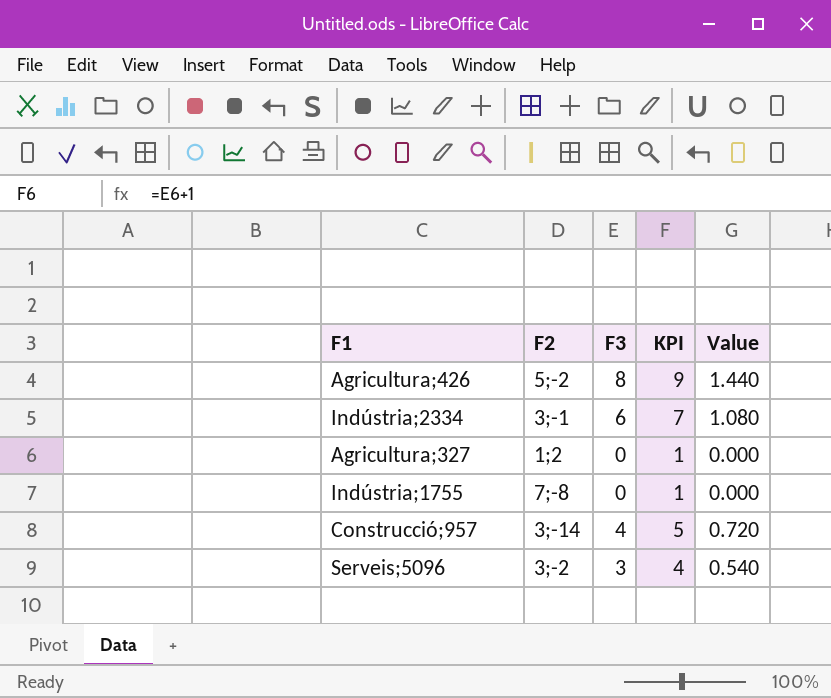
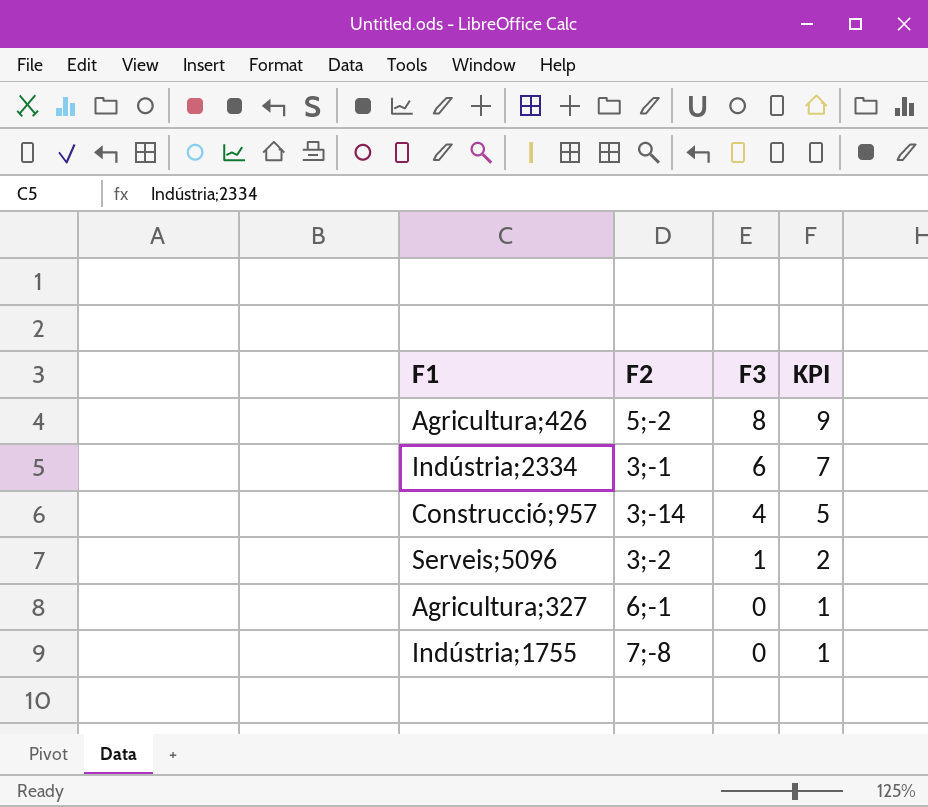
row order: none -> F3 descending
column Value | formula: [F3] * 0.18 -> none
Serveis;5096 | F3: 3 -> 1
Serveis;5096 | KPI: 4 -> 2
Agricultura;327 | F2: 1;2 -> 6;-1

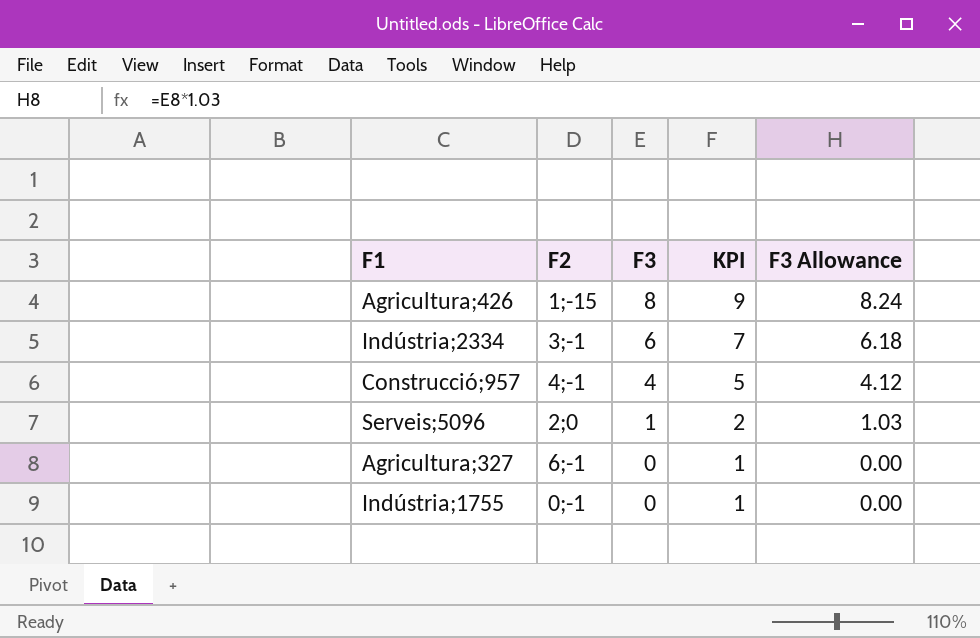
column F3 Allowance | formula: none -> [F3] * 1.03
Agricultura;426 | F2: 5;-2 -> 1;-15
Construcció;957 | F2: 3;-14 -> 4;-1
Serveis;5096 | F2: 3;-2 -> 2;0
Indústria;1755 | F2: 7;-8 -> 0;-1

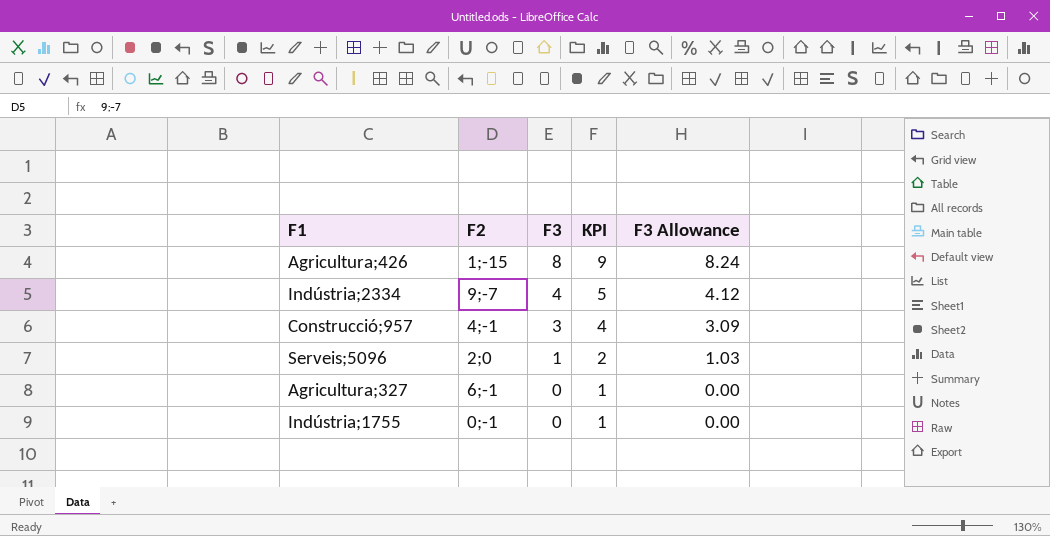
Indústria;2334 | F2: 3;-1 -> 9;-7
Indústria;2334 | F3: 6 -> 4
Indústria;2334 | KPI: 7 -> 5
Indústria;2334 | F3 Allowance: 6.18 -> 4.12
Construcció;957 | F3: 4 -> 3
Construcció;957 | KPI: 5 -> 4
Construcció;957 | F3 Allowance: 4.12 -> 3.09

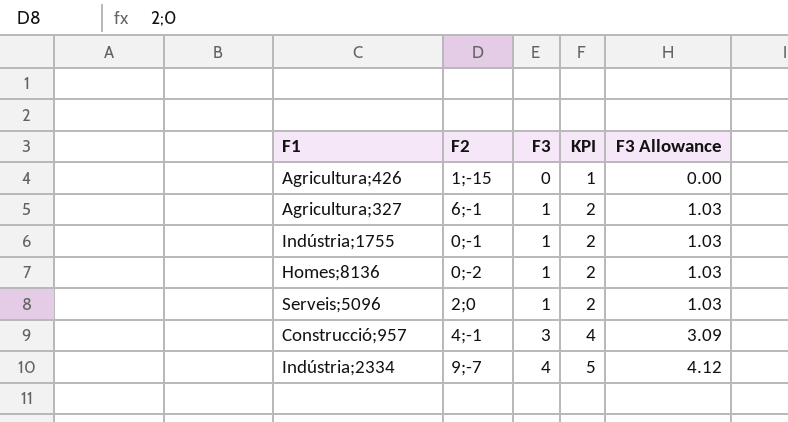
row order: F3 descending -> F3 ascending
Agricultura;426 | F3: 8 -> 0
Agricultura;426 | KPI: 9 -> 1
Agricultura;426 | F3 Allowance: 8.24 -> 0.00
Agricultura;327 | F3: 0 -> 1
Agricultura;327 | KPI: 1 -> 2
Agricultura;327 | F3 Allowance: 0.00 -> 1.03
Indústria;1755 | F3: 0 -> 1
Indústria;1755 | KPI: 1 -> 2
Indústria;1755 | F3 Allowance: 0.00 -> 1.03
row Homes;8136: none -> 0;-2 | 1 | 2 | 1.03

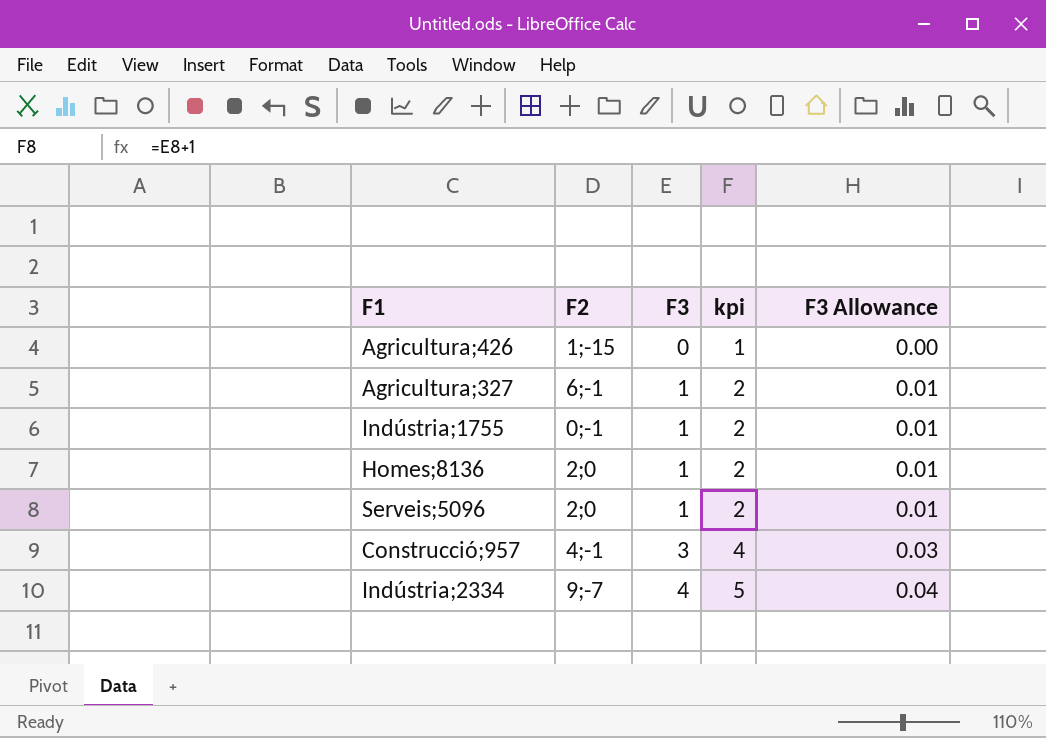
column name: KPI -> kpi
column F3 Allowance | formula: [F3] * 1.03 -> [F3] * 0.01
Homes;8136 | F2: 0;-2 -> 2;0

